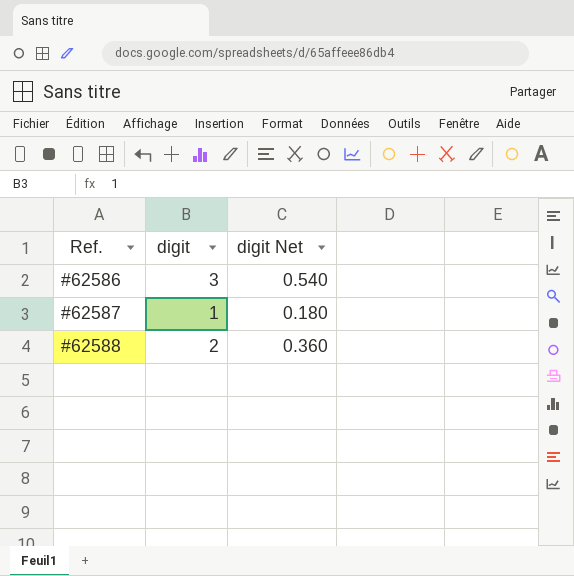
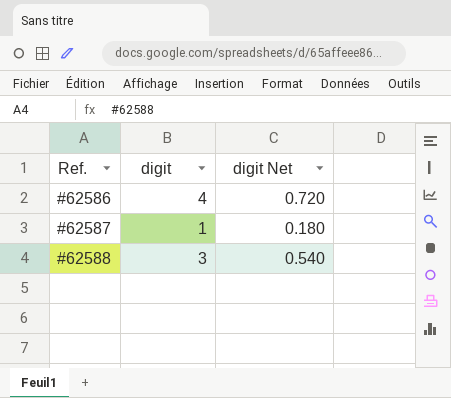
#62586 | digit: 3 -> 4
#62586 | digit Net: 0.540 -> 0.720
#62588 | digit: 2 -> 3
#62588 | digit Net: 0.360 -> 0.540

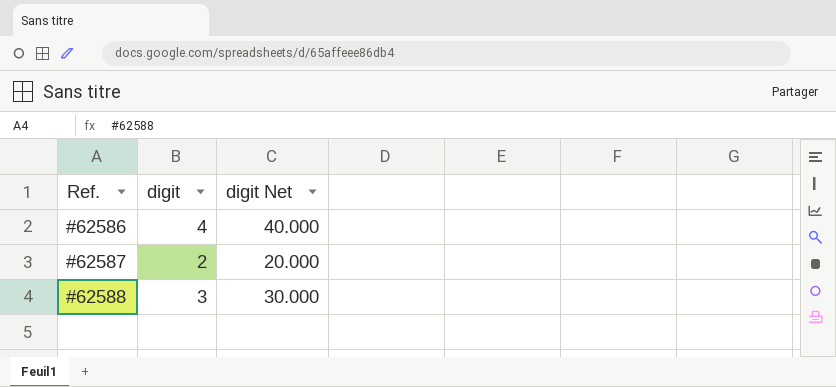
column digit Net | formula: [digit] * 0.18 -> [digit] * 10
#62587 | digit: 1 -> 2

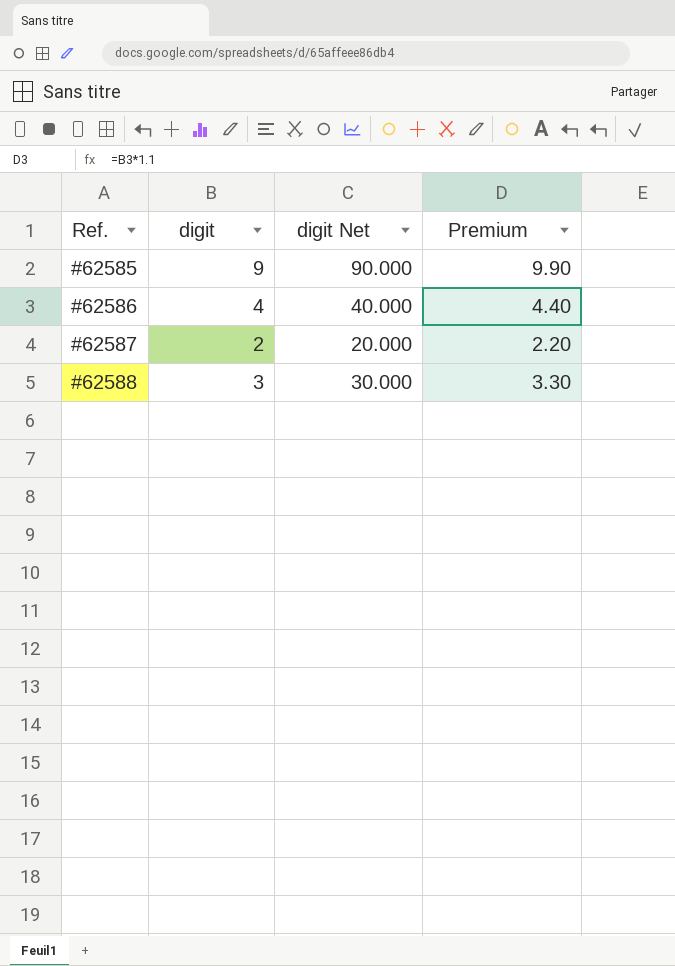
column Premium | formula: none -> [digit] * 1.1
row #62585: none -> 9 | 90.000 | 9.90

